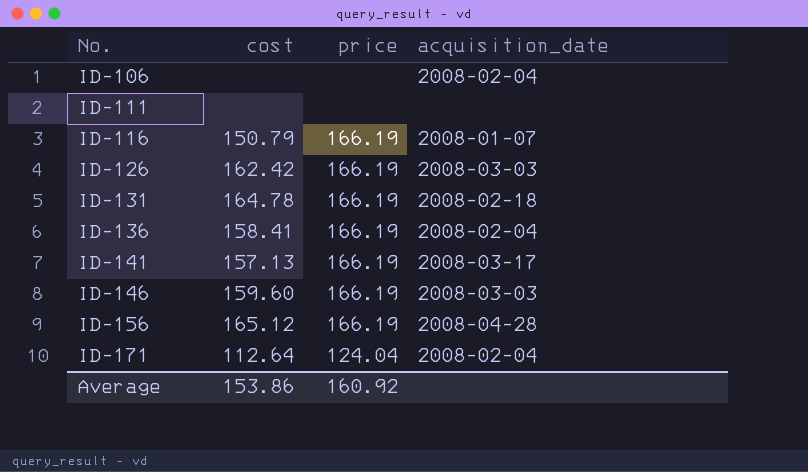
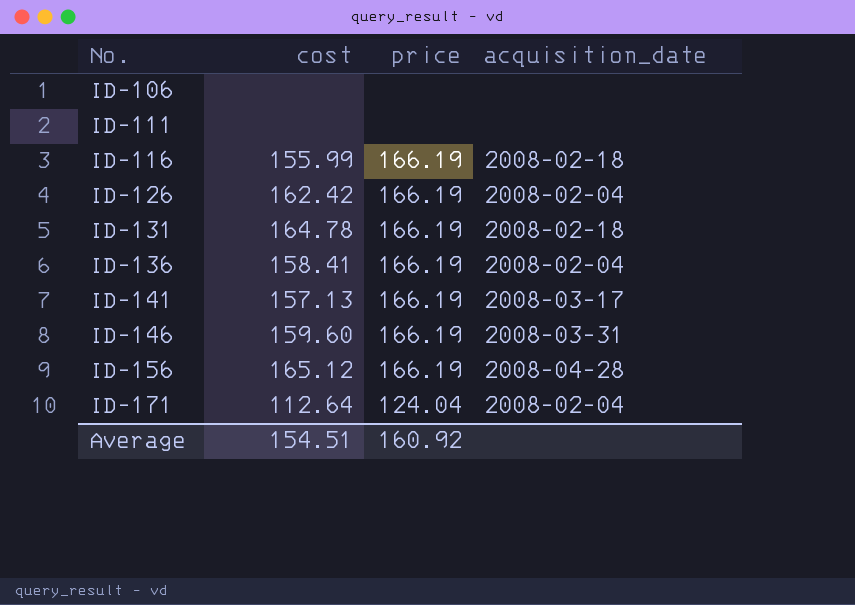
ID-106 | acquisition_date: 2008-02-04 -> none
ID-116 | cost: 150.79 -> 155.99
ID-116 | acquisition_date: 2008-01-07 -> 2008-02-18
ID-126 | acquisition_date: 2008-03-03 -> 2008-02-04
ID-146 | acquisition_date: 2008-03-03 -> 2008-03-31
Average | cost: 153.86 -> 154.51

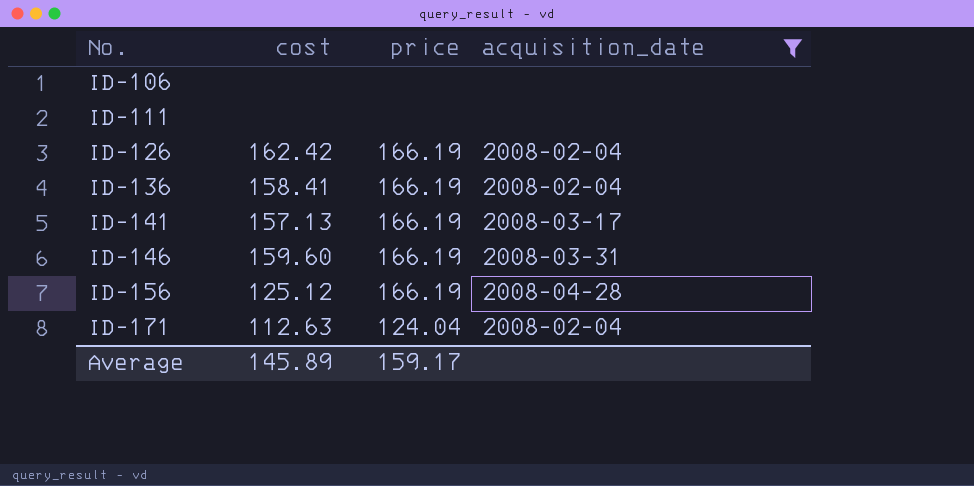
filter: none -> acquisition_date != 2008-02-18
ID-156 | cost: 165.12 -> 125.12
ID-171 | cost: 112.64 -> 112.63
Average | cost: 154.51 -> 145.89
Average | price: 160.92 -> 159.17

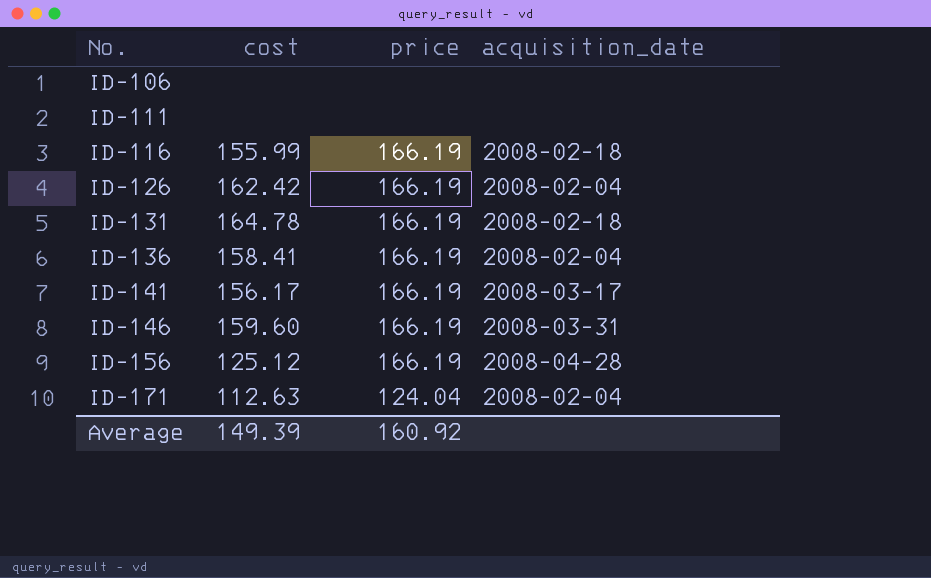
filter: acquisition_date != 2008-02-18 -> none
ID-141 | cost: 157.13 -> 156.17
Average | cost: 145.89 -> 149.39
Average | price: 159.17 -> 160.92

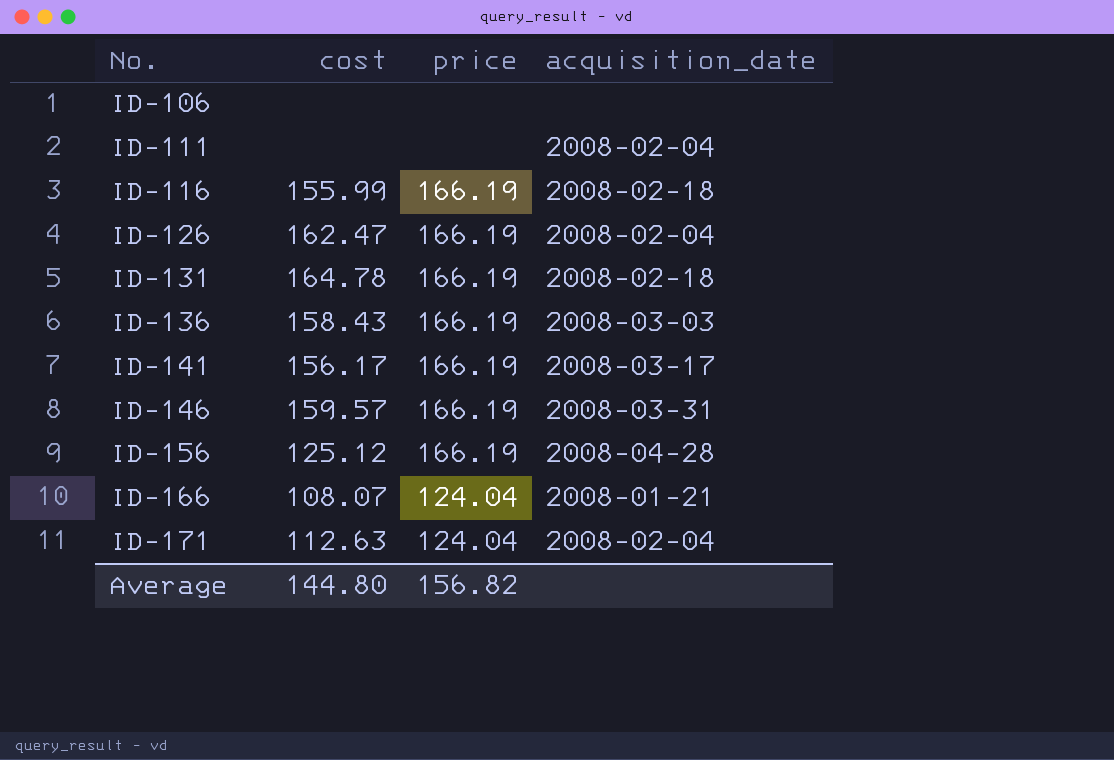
ID-111 | acquisition_date: none -> 2008-02-04
ID-126 | cost: 162.42 -> 162.47
ID-136 | cost: 158.41 -> 158.43
ID-136 | acquisition_date: 2008-02-04 -> 2008-03-03
ID-146 | cost: 159.60 -> 159.57
row ID-166: none -> 108.07 | 124.04 | 2008-01-21
Average | cost: 149.39 -> 144.80
Average | price: 160.92 -> 156.82

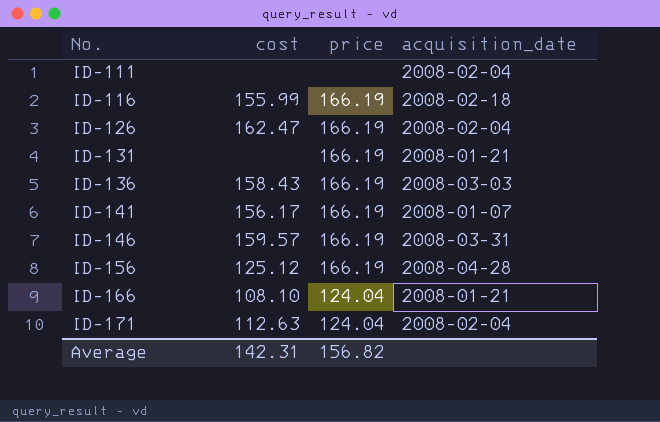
row ID-106: none | none | none -> none
ID-131 | cost: 164.78 -> none
ID-131 | acquisition_date: 2008-02-18 -> 2008-01-21
ID-141 | acquisition_date: 2008-03-17 -> 2008-01-07
ID-166 | cost: 108.07 -> 108.10
Average | cost: 144.80 -> 142.31

